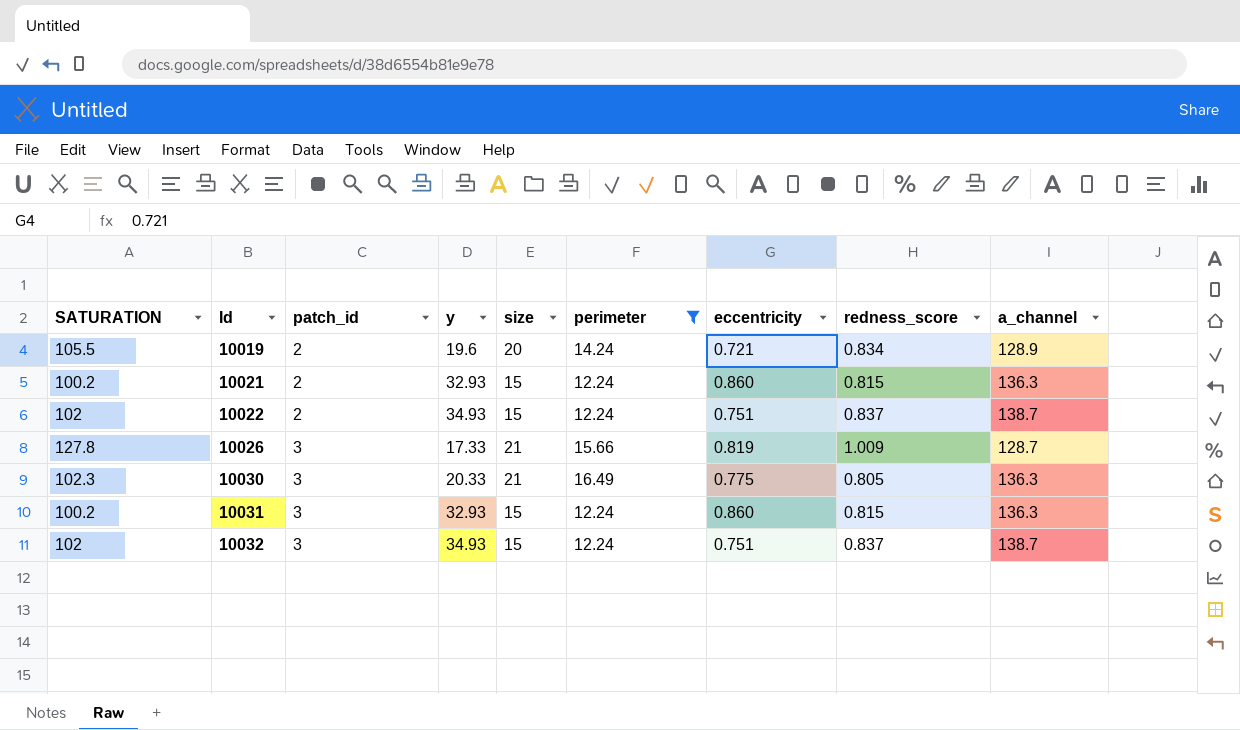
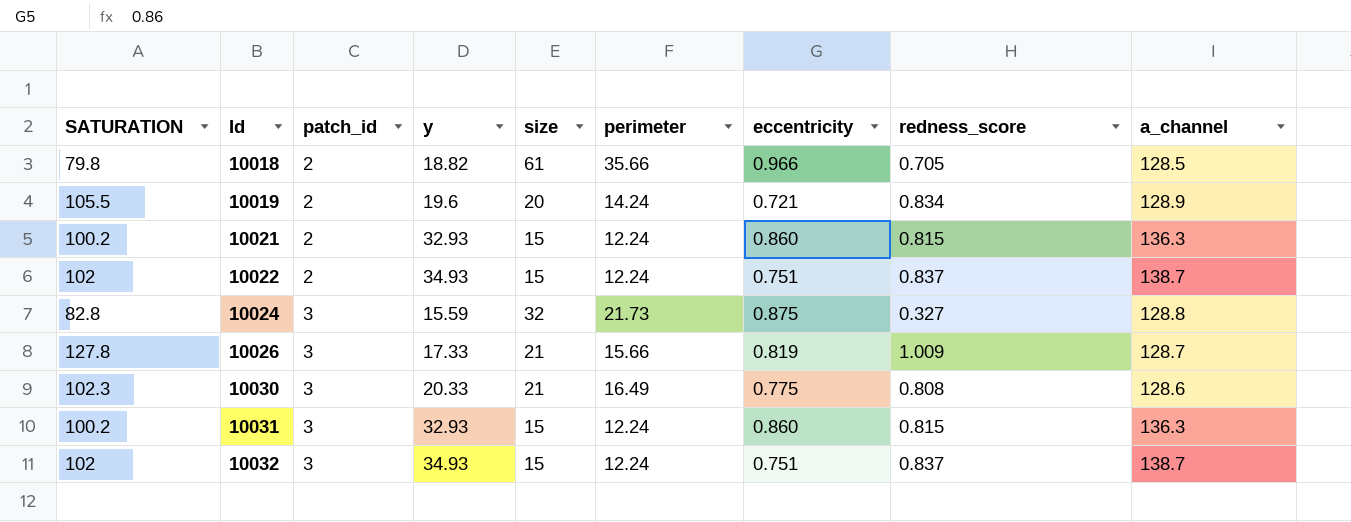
filter: perimeter <= 16.49 -> none
10030 | redness_score: 0.805 -> 0.808
10030 | a_channel: 136.3 -> 128.6

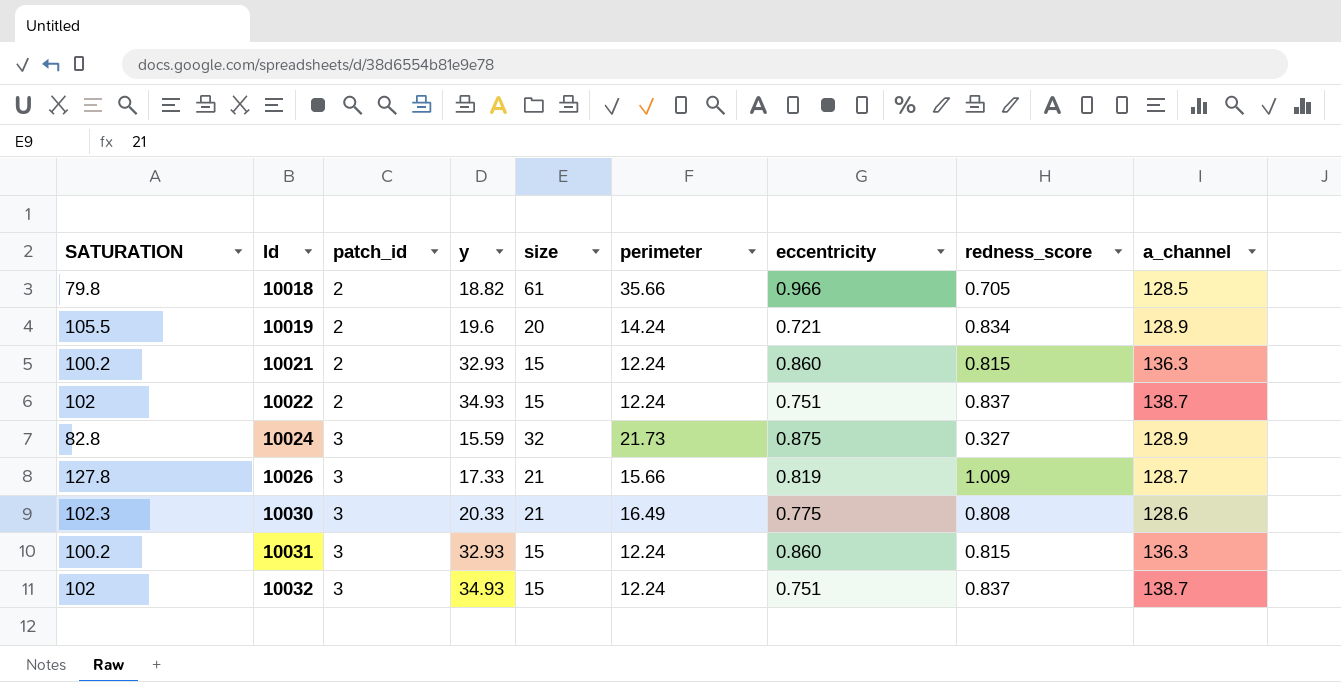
10024 | a_channel: 128.8 -> 128.9

